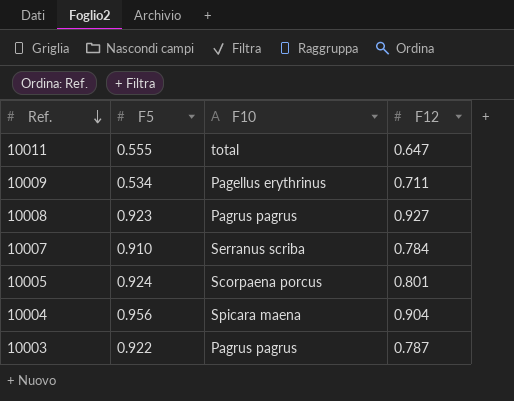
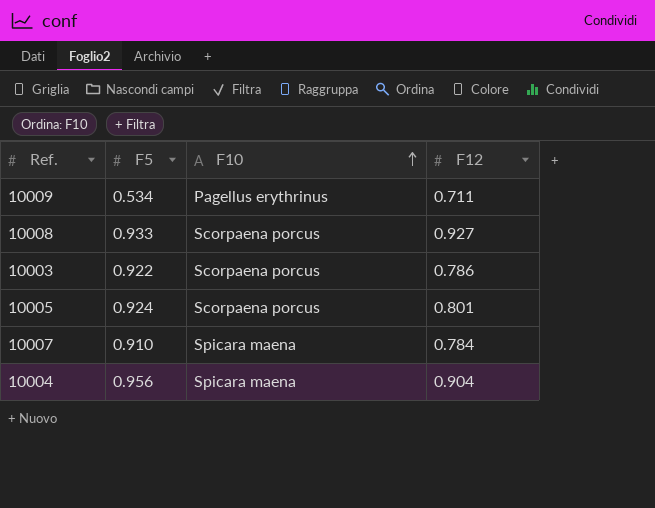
row order: Ref. descending -> F10 ascending
row 10011: 0.555 | total | 0.647 -> none
10008 | F5: 0.923 -> 0.933
10008 | F10: Pagrus pagrus -> Scorpaena porcus
10003 | F10: Pagrus pagrus -> Scorpaena porcus
10003 | F12: 0.787 -> 0.786
10007 | F10: Serranus scriba -> Spicara maena

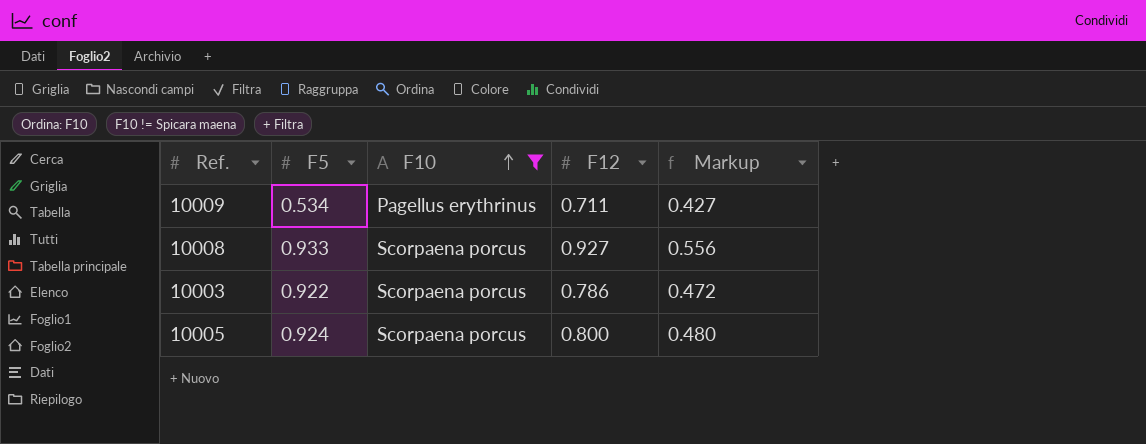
filter: none -> F10 != Spicara maena
column Markup | formula: none -> [F12] * 0.6
10005 | F12: 0.801 -> 0.800

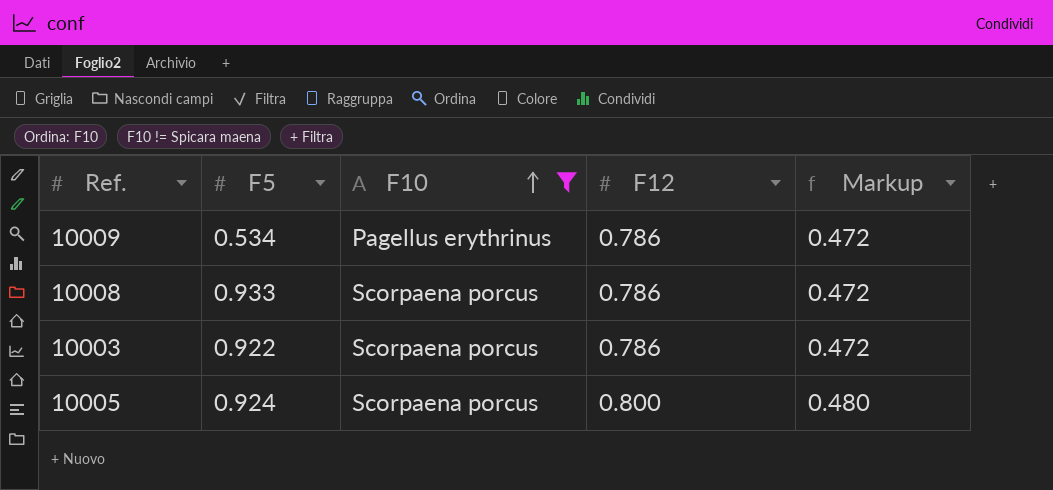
10009 | F12: 0.711 -> 0.786
10009 | Markup: 0.427 -> 0.472
10008 | F12: 0.927 -> 0.786
10008 | Markup: 0.556 -> 0.472

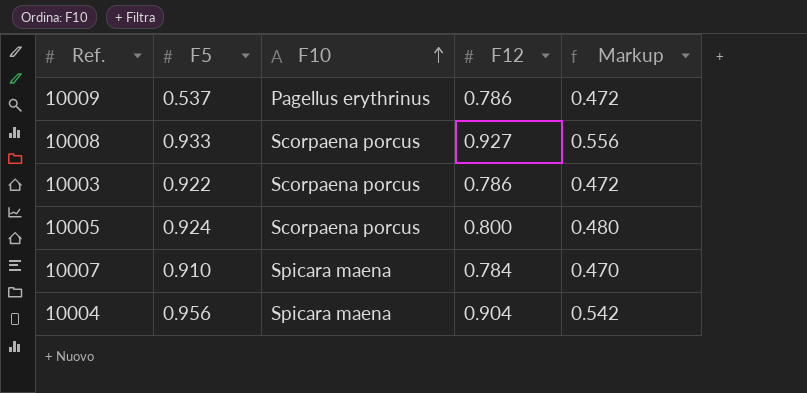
filter: F10 != Spicara maena -> none
10009 | F5: 0.534 -> 0.537
10008 | F12: 0.786 -> 0.927
10008 | Markup: 0.472 -> 0.556

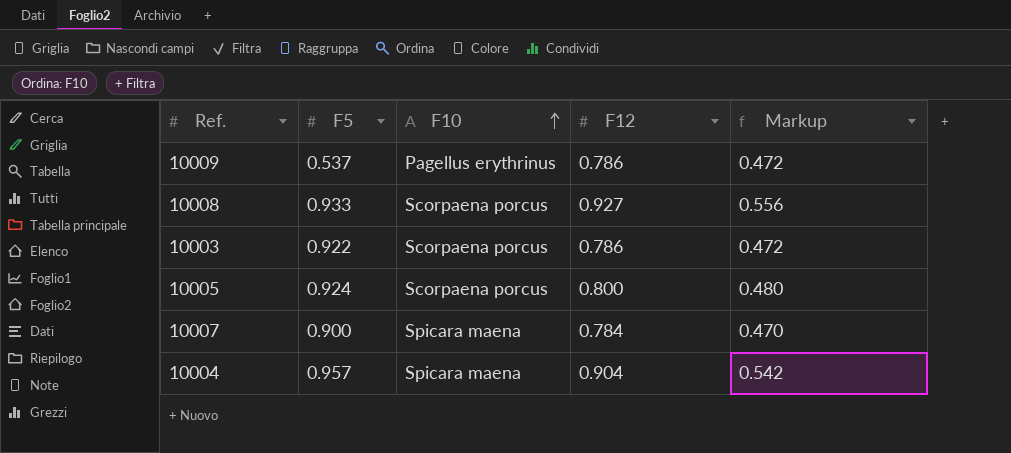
10007 | F5: 0.910 -> 0.900
10004 | F5: 0.956 -> 0.957

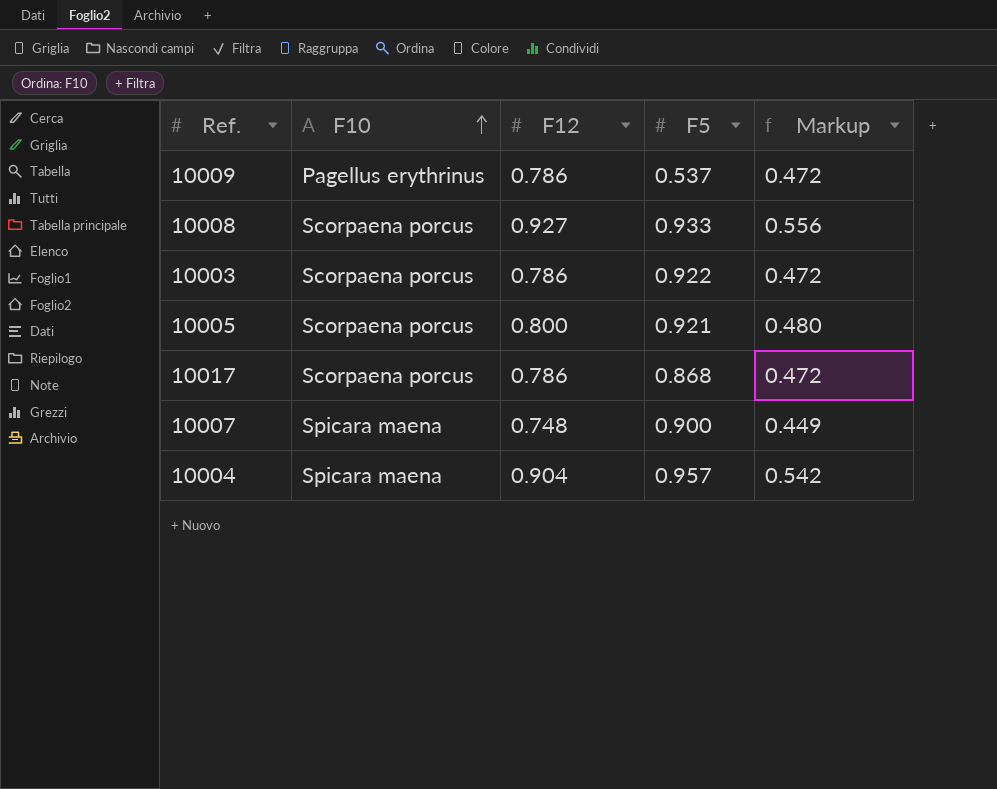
column F5 | position: 2 -> 4
10005 | F5: 0.924 -> 0.921
row 10017: none -> Scorpaena porcus | 0.786 | 0.868 | 0.472
10007 | F12: 0.784 -> 0.748
10007 | Markup: 0.470 -> 0.449

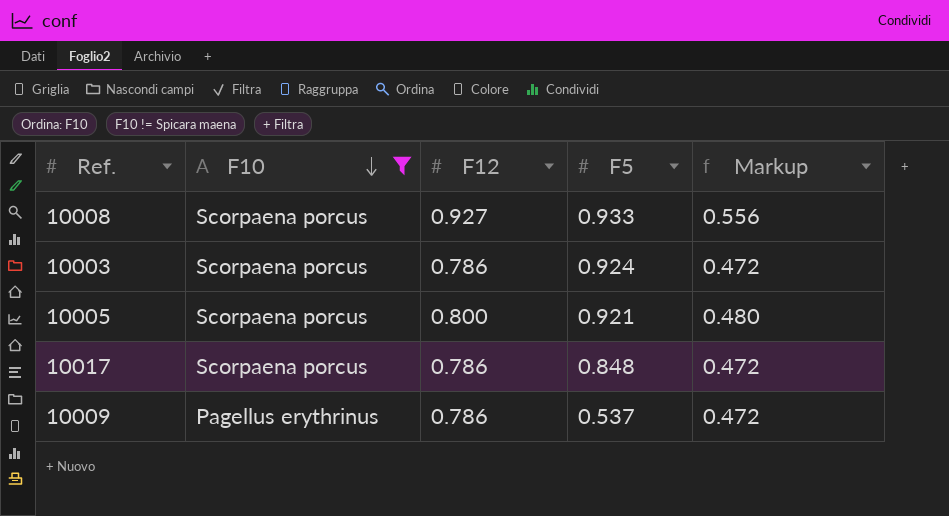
filter: none -> F10 != Spicara maena
row order: F10 ascending -> F10 descending
10003 | F5: 0.922 -> 0.924
10017 | F5: 0.868 -> 0.848

